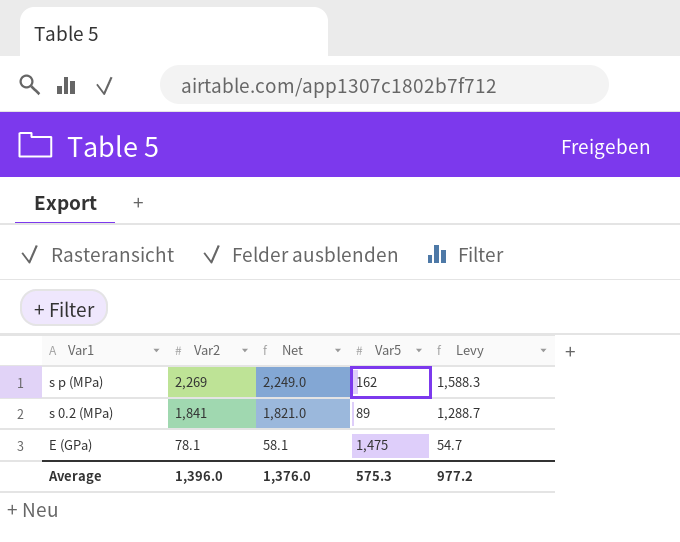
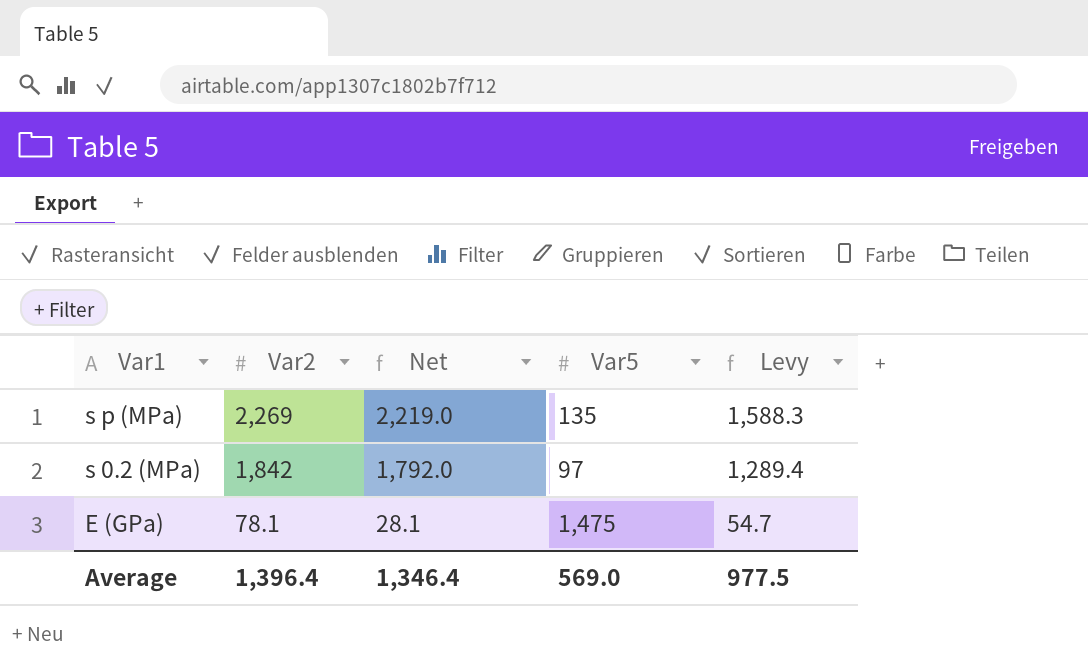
column Net | formula: [Var2] - 20 -> [Var2] - 50
s p (MPa) | Var5: 162 -> 135
s 0.2 (MPa) | Var2: 1,841 -> 1,842
s 0.2 (MPa) | Var5: 89 -> 97
s 0.2 (MPa) | Levy: 1,288.7 -> 1,289.4
Average | Var2: 1,396.0 -> 1,396.4
Average | Net: 1,376.0 -> 1,346.4
Average | Var5: 575.3 -> 569.0
Average | Levy: 977.2 -> 977.5

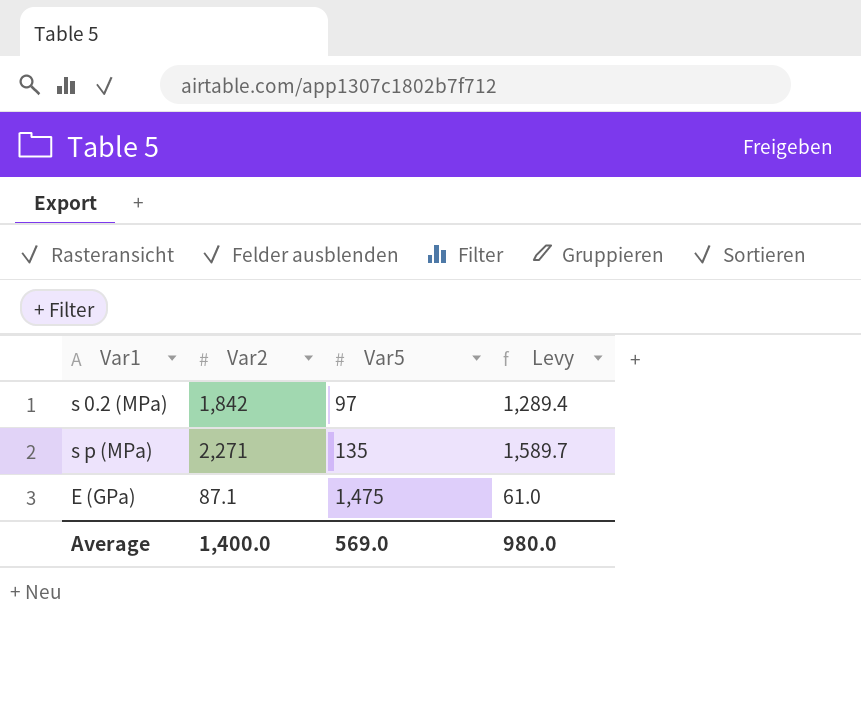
row order: Var1 descending -> Var5 ascending
column Net | formula: [Var2] - 50 -> none
s p (MPa) | Var2: 2,269 -> 2,271
s p (MPa) | Levy: 1,588.3 -> 1,589.7
E (GPa) | Var2: 78.1 -> 87.1
E (GPa) | Levy: 54.7 -> 61.0
Average | Var2: 1,396.4 -> 1,400.0
Average | Levy: 977.5 -> 980.0

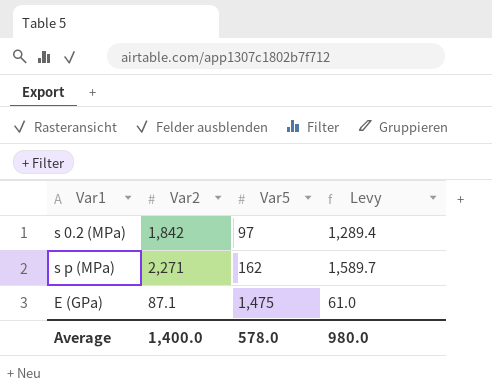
s p (MPa) | Var5: 135 -> 162
Average | Var5: 569.0 -> 578.0

